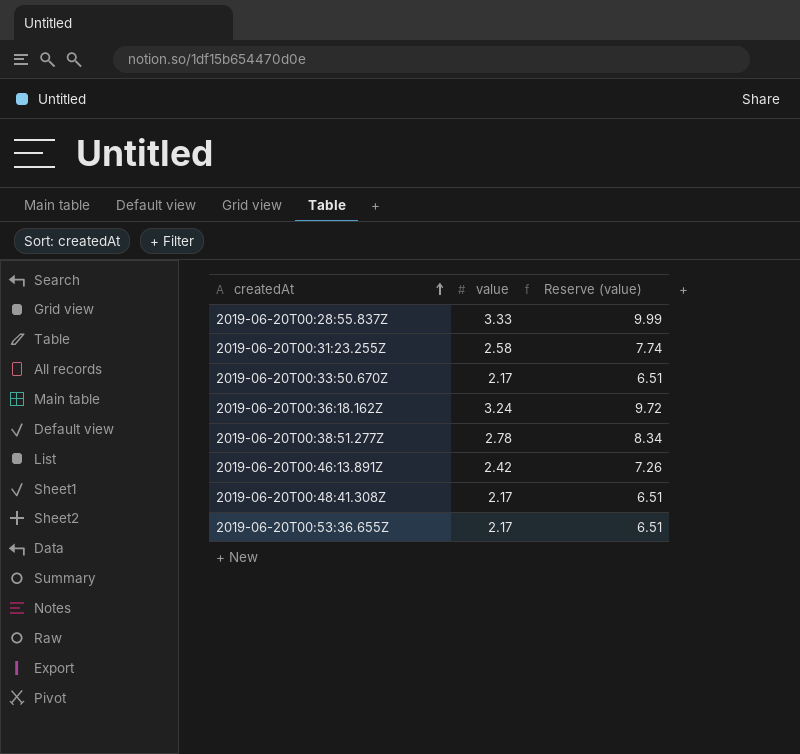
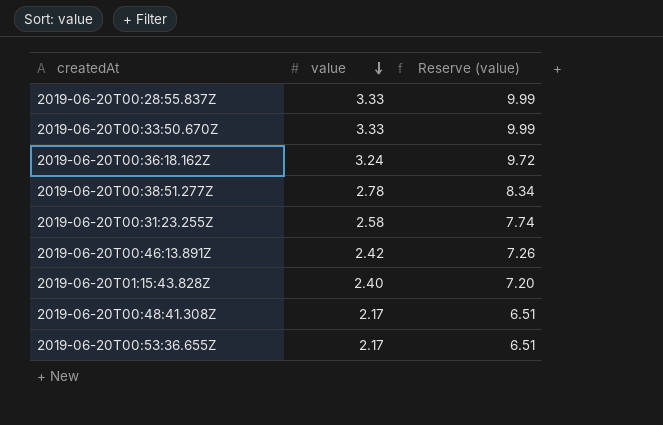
row order: createdAt ascending -> value descending
2019-06-20T00:33:50.670Z | value: 2.17 -> 3.33
2019-06-20T00:33:50.670Z | Reserve (value): 6.51 -> 9.99
row 2019-06-20T01:15:43.828Z: none -> 2.40 | 7.20

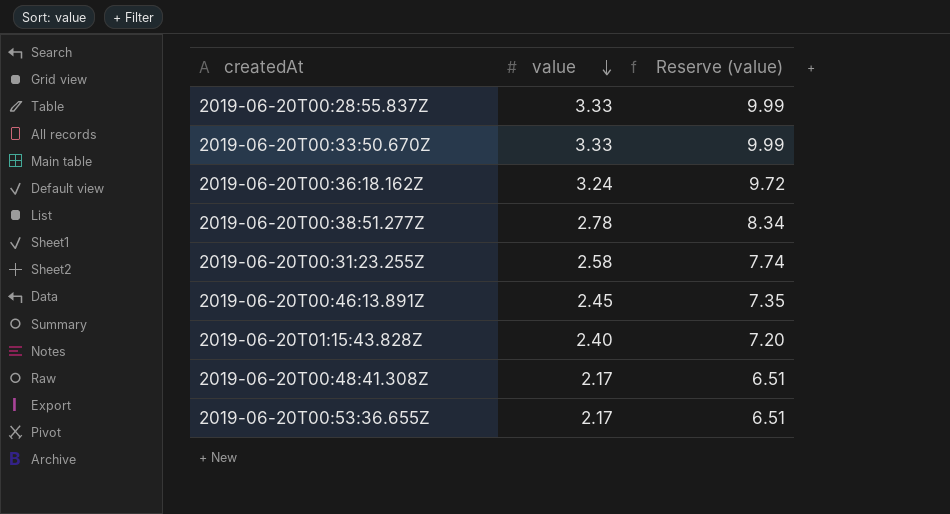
2019-06-20T00:46:13.891Z | value: 2.42 -> 2.45
2019-06-20T00:46:13.891Z | Reserve (value): 7.26 -> 7.35

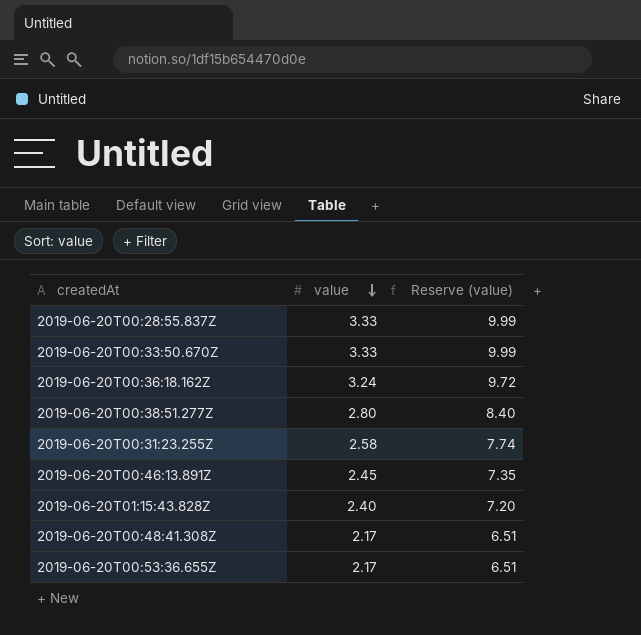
2019-06-20T00:38:51.277Z | value: 2.78 -> 2.80
2019-06-20T00:38:51.277Z | Reserve (value): 8.34 -> 8.40

